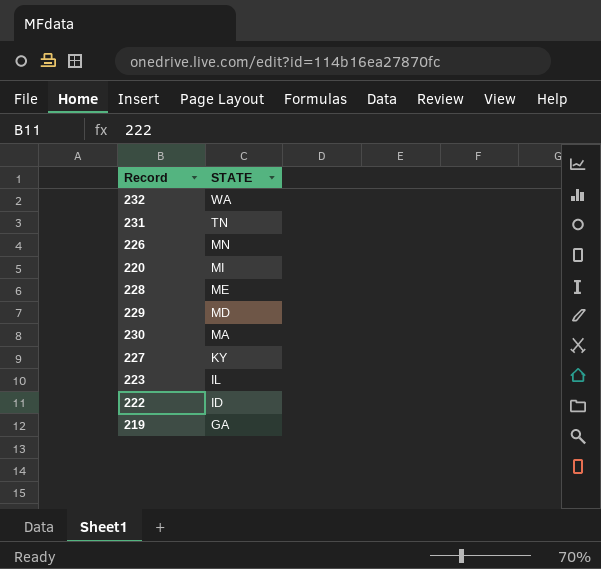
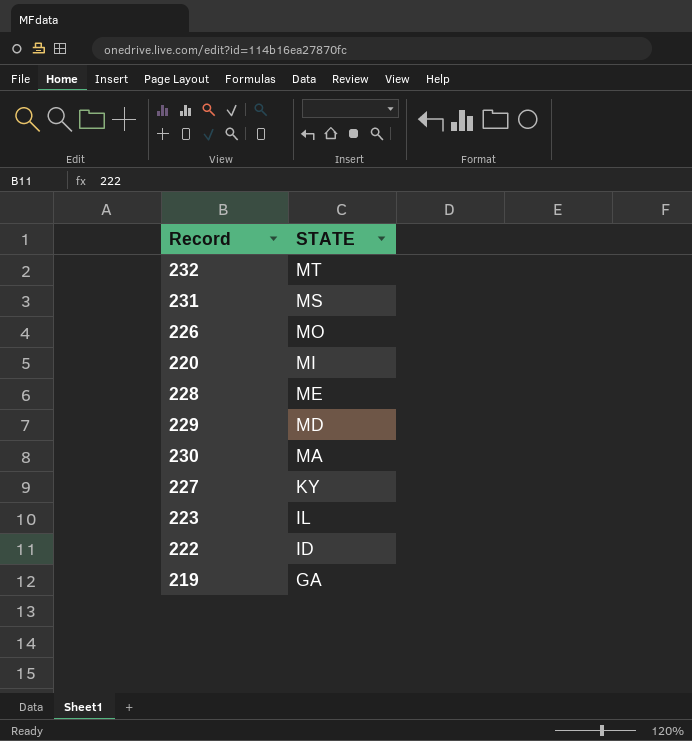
232 | STATE: WA -> MT
231 | STATE: TN -> MS
226 | STATE: MN -> MO

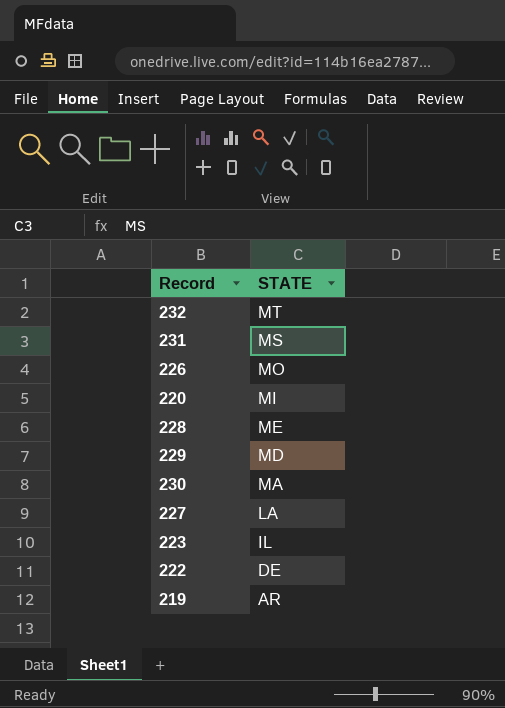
227 | STATE: KY -> LA
222 | STATE: ID -> DE
219 | STATE: GA -> AR

